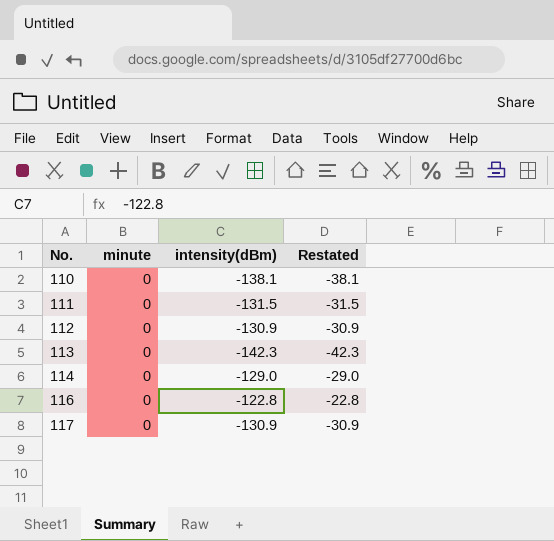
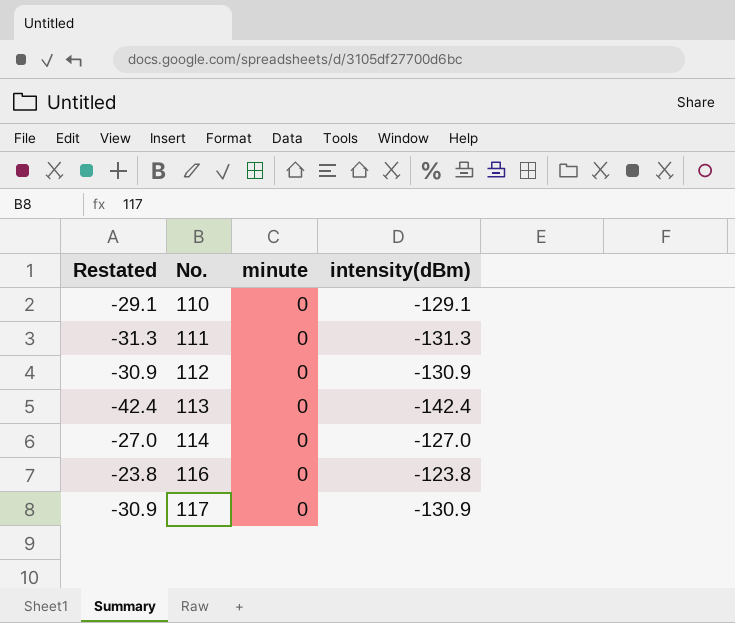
column Restated | position: 4 -> 1
110 | Restated: -38.1 -> -29.1
110 | intensity(dBm): -138.1 -> -129.1
111 | Restated: -31.5 -> -31.3
111 | intensity(dBm): -131.5 -> -131.3
113 | Restated: -42.3 -> -42.4
113 | intensity(dBm): -142.3 -> -142.4
114 | Restated: -29.0 -> -27.0
114 | intensity(dBm): -129.0 -> -127.0
116 | Restated: -22.8 -> -23.8
116 | intensity(dBm): -122.8 -> -123.8

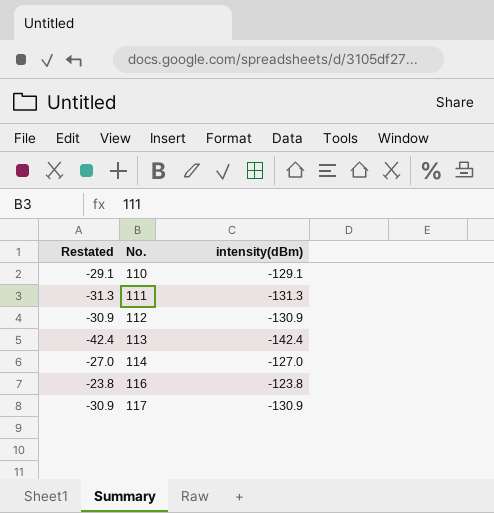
column minute | position: 3 -> none

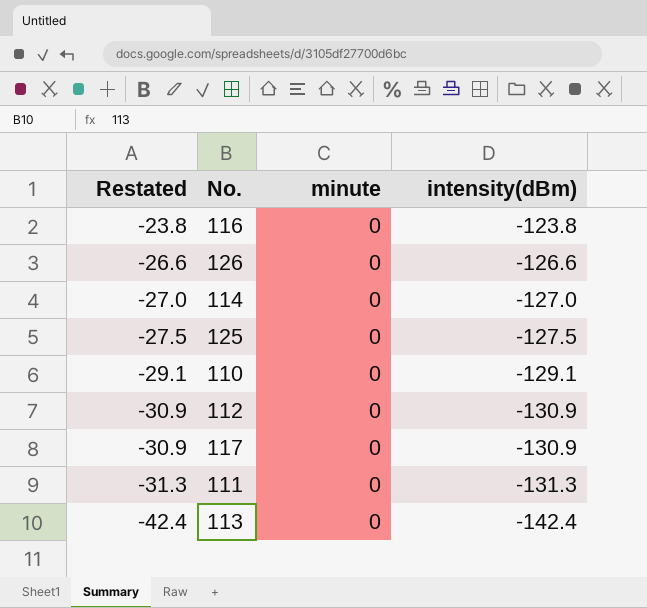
row order: No. ascending -> Restated descending
column minute | position: none -> 3
row 126: none -> -26.6 | 0 | -126.6
row 125: none -> -27.5 | 0 | -127.5

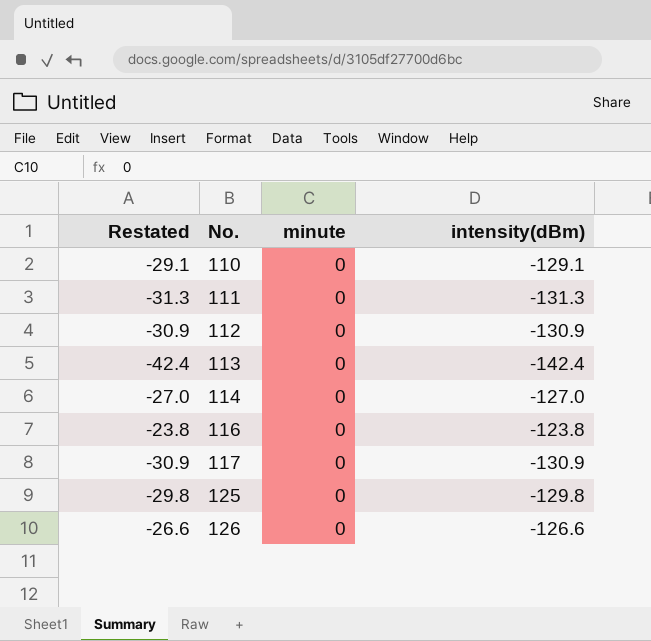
row order: Restated descending -> No. ascending
125 | Restated: -27.5 -> -29.8
125 | intensity(dBm): -127.5 -> -129.8

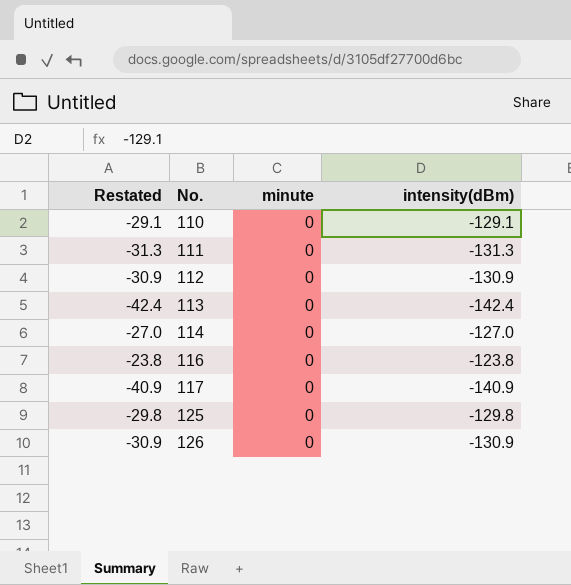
117 | Restated: -30.9 -> -40.9
117 | intensity(dBm): -130.9 -> -140.9
126 | Restated: -26.6 -> -30.9
126 | intensity(dBm): -126.6 -> -130.9

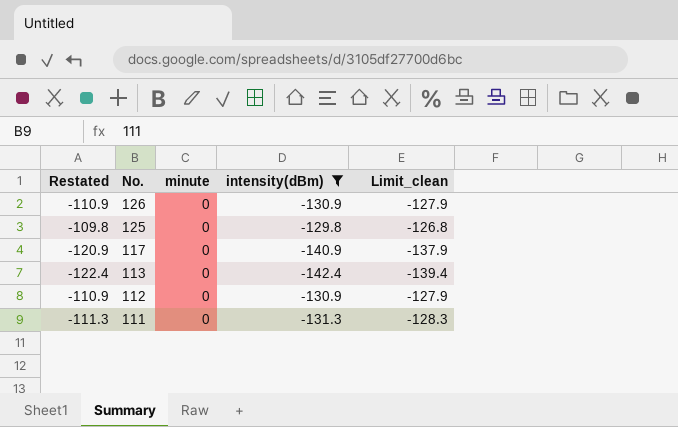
filter: none -> intensity(dBm) <= -129.8
row order: No. ascending -> No. descending
column Restated | formula: [intensity(dBm)] + 100 -> [intensity(dBm)] + 20
column Limit_clean | formula: none -> [intensity(dBm)] + 3

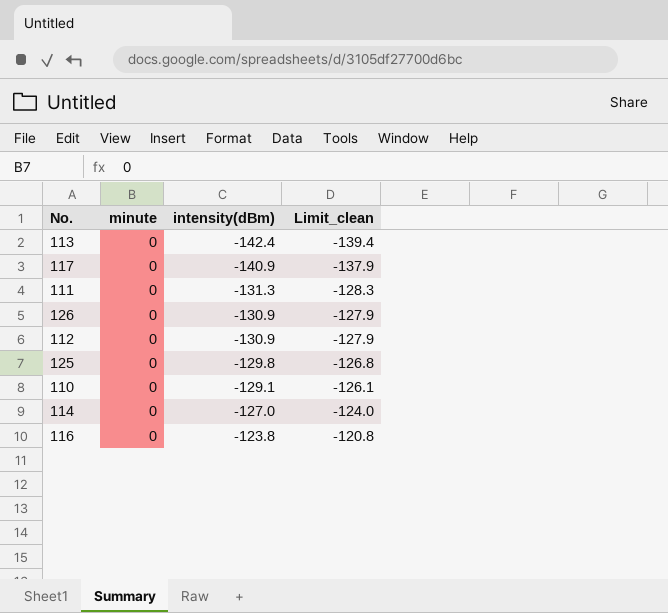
filter: intensity(dBm) <= -129.8 -> none
row order: No. descending -> intensity(dBm) ascending
column Restated | formula: [intensity(dBm)] + 20 -> none

